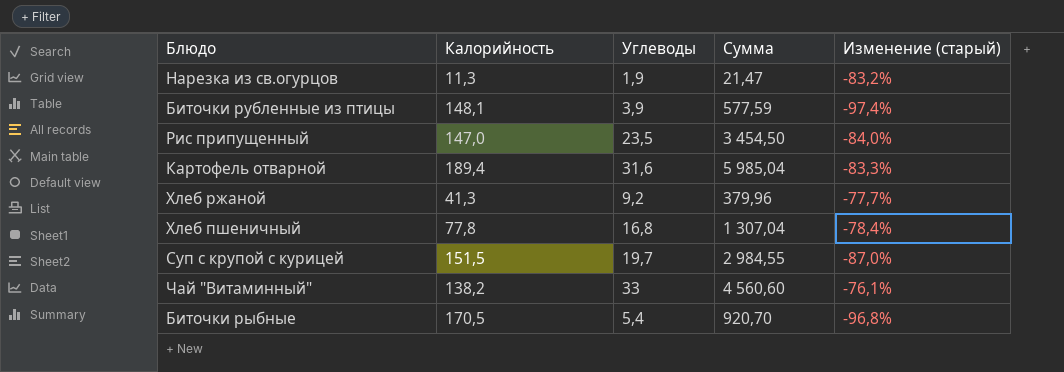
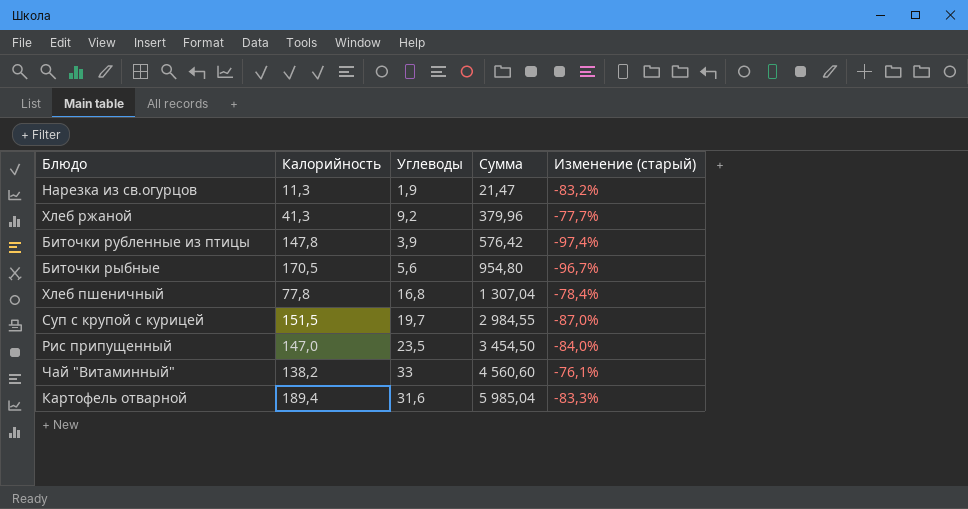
row order: none -> Сумма ascending
Биточки рубленные из птицы | Калорийность: 148,1 -> 147,8
Биточки рубленные из птицы | Сумма: 577,59 -> 576,42
Биточки рыбные | Углеводы: 5,4 -> 5,6
Биточки рыбные | Сумма: 920,70 -> 954,80
Биточки рыбные | Изменение (старый): -96,8% -> -96,7%

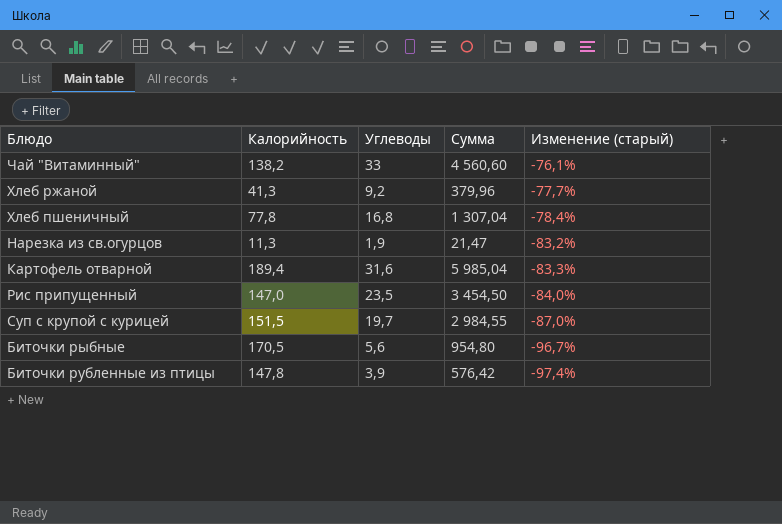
row order: Сумма ascending -> Изменение (старый) descending

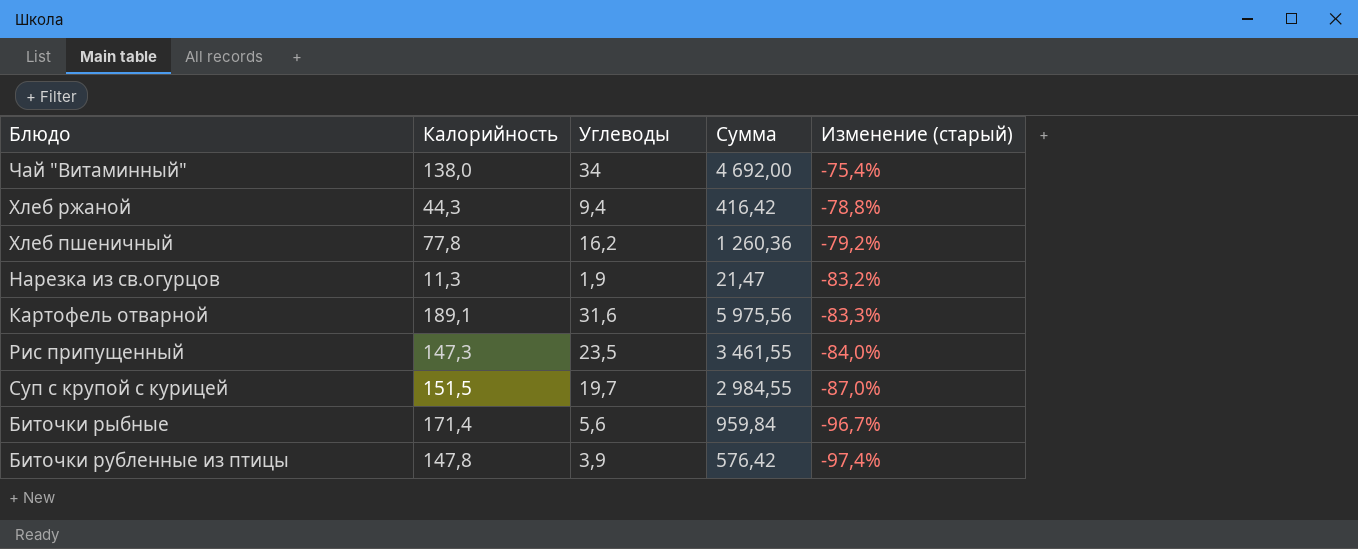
Чай "Витаминный" | Калорийность: 138,2 -> 138,0
Чай "Витаминный" | Углеводы: 33 -> 34
Чай "Витаминный" | Сумма: 4 560,60 -> 4 692,00
Чай "Витаминный" | Изменение (старый): -76,1% -> -75,4%
Хлеб ржаной | Калорийность: 41,3 -> 44,3
Хлеб ржаной | Углеводы: 9,2 -> 9,4
Хлеб ржаной | Сумма: 379,96 -> 416,42
Хлеб ржаной | Изменение (старый): -77,7% -> -78,8%
Хлеб пшеничный | Углеводы: 16,8 -> 16,2
Хлеб пшеничный | Сумма: 1 307,04 -> 1 260,36
Хлеб пшеничный | Изменение (старый): -78,4% -> -79,2%
Картофель отварной | Калорийность: 189,4 -> 189,1
Картофель отварной | Сумма: 5 985,04 -> 5 975,56
Рис припущенный | Калорийность: 147,0 -> 147,3
Рис припущенный | Сумма: 3 454,50 -> 3 461,55
Биточки рыбные | Калорийность: 170,5 -> 171,4
Биточки рыбные | Сумма: 954,80 -> 959,84

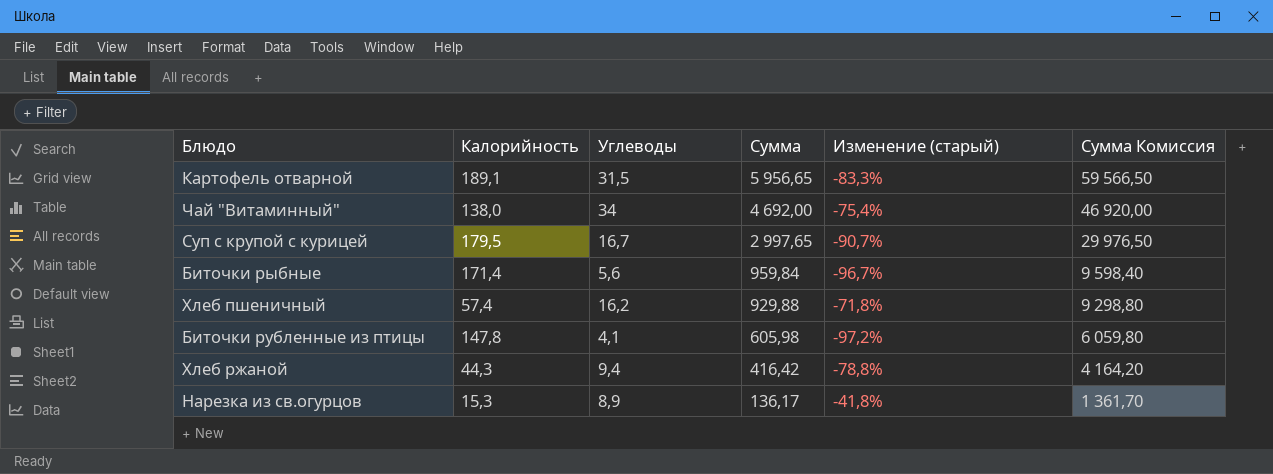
row order: Изменение (старый) descending -> Сумма descending
column Сумма Комиссия | formula: none -> [Сумма] * 10
row Рис припущенный: 147,3 | 23,5 | 3 461,55 | -84,0% -> none
Картофель отварной | Углеводы: 31,6 -> 31,5
Картофель отварной | Сумма: 5 975,56 -> 5 956,65
Суп с крупой с курицей | Калорийность: 151,5 -> 179,5
Суп с крупой с курицей | Углеводы: 19,7 -> 16,7
Суп с крупой с курицей | Сумма: 2 984,55 -> 2 997,65
Суп с крупой с курицей | Изменение (старый): -87,0% -> -90,7%
Хлеб пшеничный | Калорийность: 77,8 -> 57,4
Хлеб пшеничный | Сумма: 1 260,36 -> 929,88
Хлеб пшеничный | Изменение (старый): -79,2% -> -71,8%
Биточки рубленные из птицы | Углеводы: 3,9 -> 4,1
Биточки рубленные из птицы | Сумма: 576,42 -> 605,98
Биточки рубленные из птицы | Изменение (старый): -97,4% -> -97,2%
Нарезка из св.огурцов | Калорийность: 11,3 -> 15,3
Нарезка из св.огурцов | Углеводы: 1,9 -> 8,9
Нарезка из св.огурцов | Сумма: 21,47 -> 136,17
Нарезка из св.огурцов | Изменение (старый): -83,2% -> -41,8%

